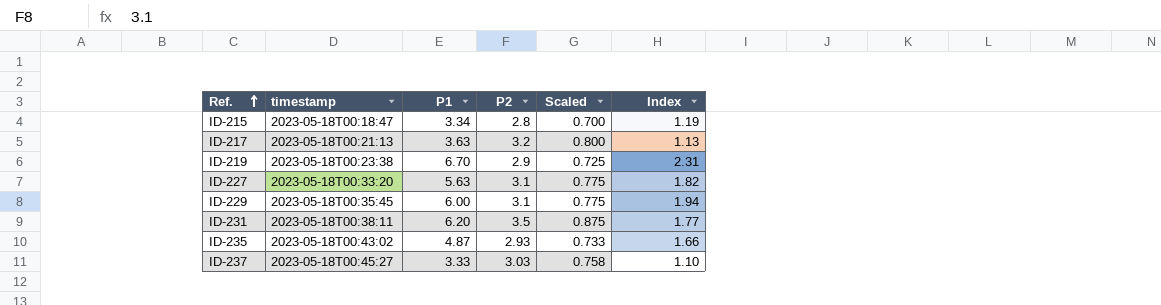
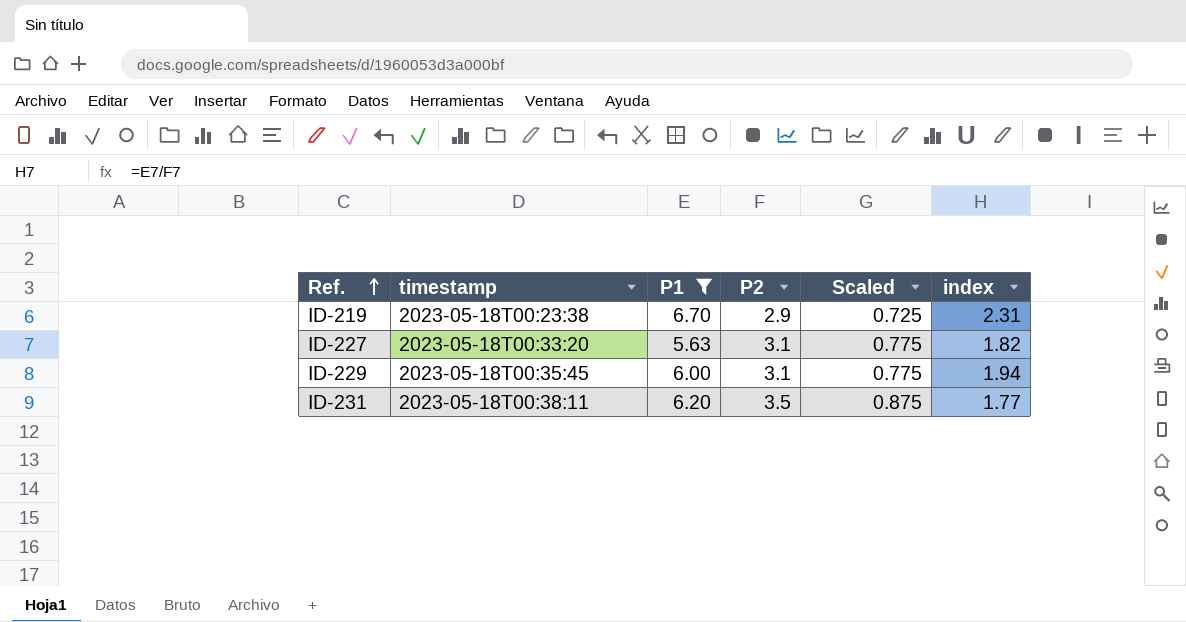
filter: none -> P1 >= 5.63
column name: Index -> index

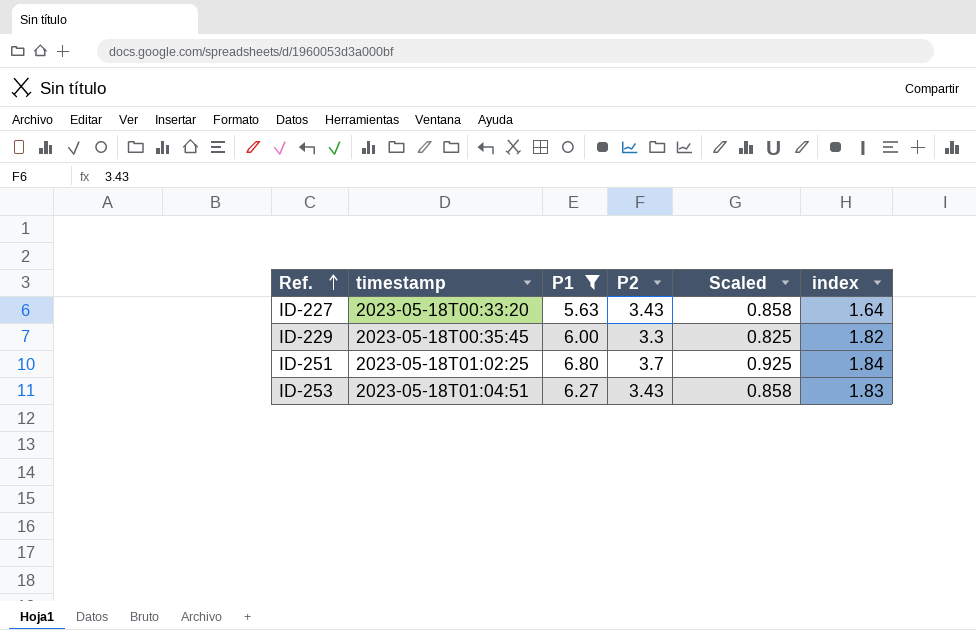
row ID-219: 2023-05-18T00:23:38 | 6.70 | 2.9 | 0.725 | 2.31 -> none
row ID-231: 2023-05-18T00:38:11 | 6.20 | 3.5 | 0.875 | 1.77 -> none
ID-227 | P2: 3.1 -> 3.43
ID-227 | Scaled: 0.775 -> 0.858
ID-227 | index: 1.82 -> 1.64
ID-229 | P2: 3.1 -> 3.3
ID-229 | Scaled: 0.775 -> 0.825
ID-229 | index: 1.94 -> 1.82
row ID-251: none -> 2023-05-18T01:02:25 | 6.80 | 3.7 | 0.925 | 1.84
row ID-253: none -> 2023-05-18T01:04:51 | 6.27 | 3.43 | 0.858 | 1.83

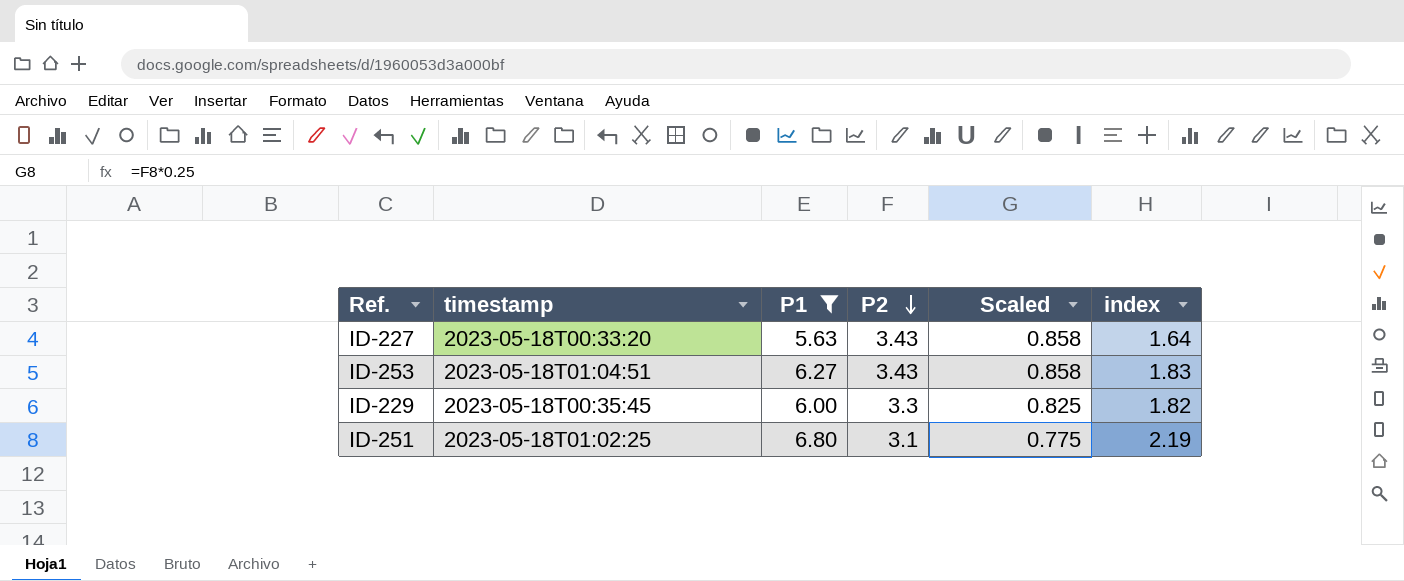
row order: Ref. ascending -> P2 descending
ID-251 | P2: 3.7 -> 3.1
ID-251 | Scaled: 0.925 -> 0.775
ID-251 | index: 1.84 -> 2.19

